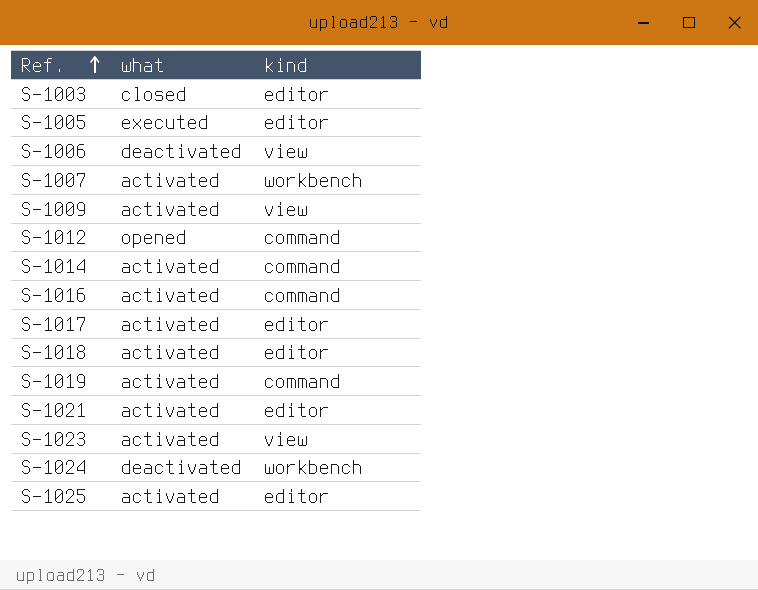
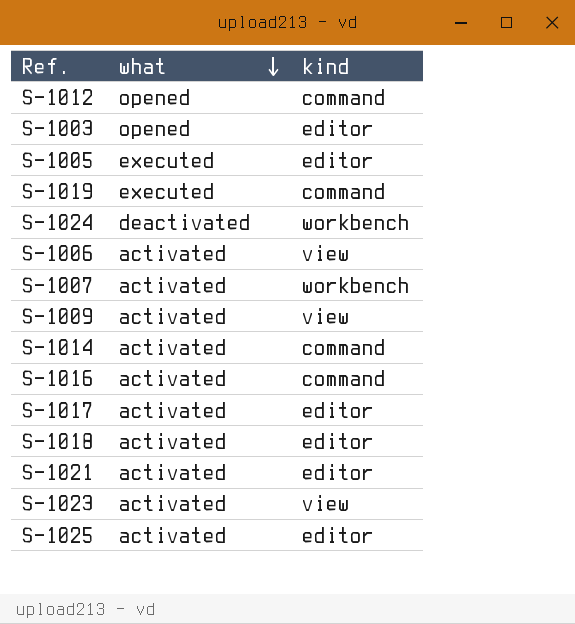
row order: Ref. ascending -> what descending
S-1003 | what: closed -> opened
S-1019 | what: activated -> executed
S-1006 | what: deactivated -> activated

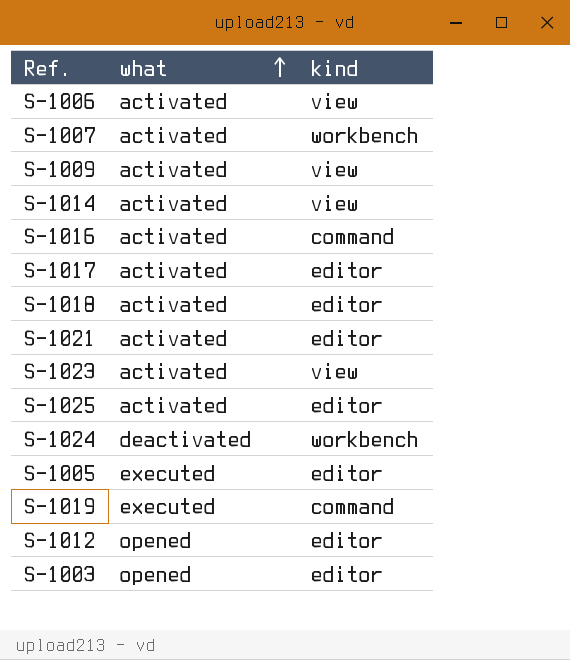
row order: what descending -> what ascending
S-1014 | kind: command -> view
S-1012 | kind: command -> editor

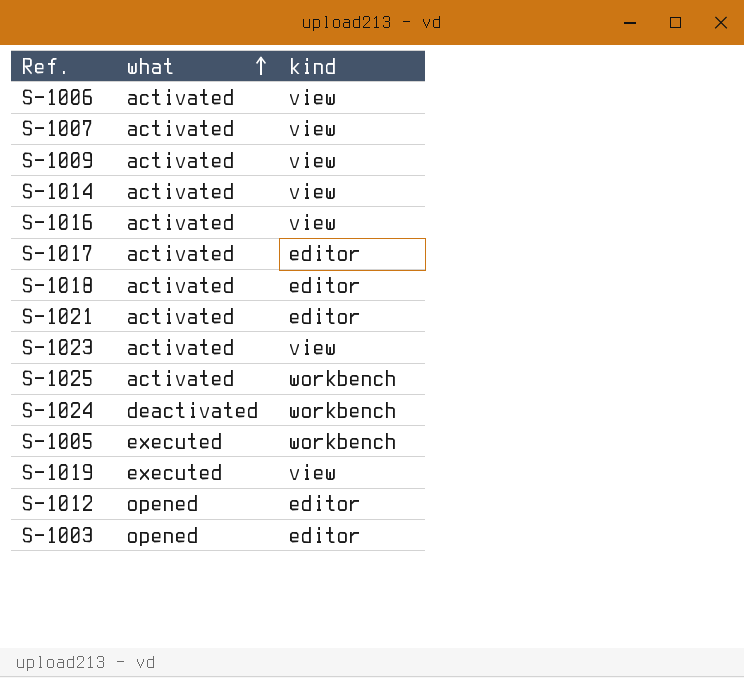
S-1007 | kind: workbench -> view
S-1016 | kind: command -> view
S-1025 | kind: editor -> workbench
S-1005 | kind: editor -> workbench
S-1019 | kind: command -> view

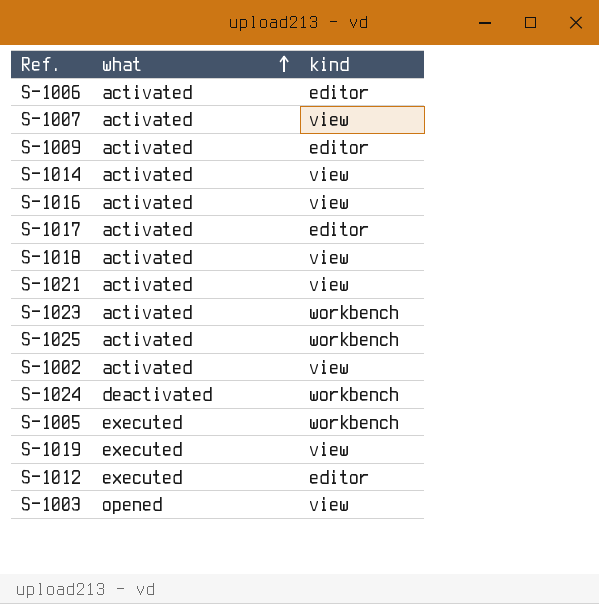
S-1006 | kind: view -> editor
S-1009 | kind: view -> editor
S-1018 | kind: editor -> view
S-1021 | kind: editor -> view
S-1023 | kind: view -> workbench
row S-1002: none -> activated | view
S-1012 | what: opened -> executed
S-1003 | kind: editor -> view

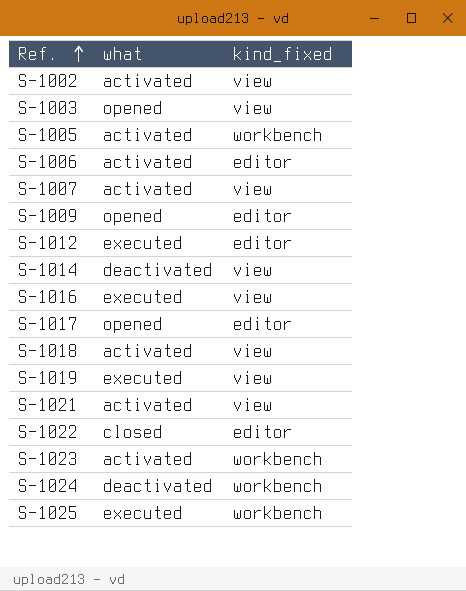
row order: what ascending -> Ref. ascending
column name: kind -> kind_fixed
S-1005 | what: executed -> activated
S-1009 | what: activated -> opened
S-1014 | what: activated -> deactivated
S-1016 | what: activated -> executed
S-1017 | what: activated -> opened
row S-1022: none -> closed | editor
S-1025 | what: activated -> executed

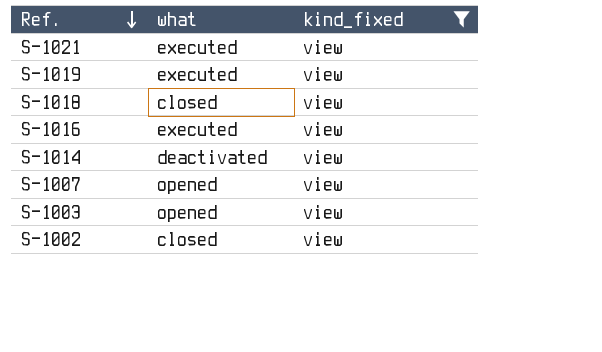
filter: none -> kind_fixed = view
row order: Ref. ascending -> Ref. descending
S-1021 | what: activated -> executed
S-1018 | what: activated -> closed
S-1007 | what: activated -> opened
S-1002 | what: activated -> closed

